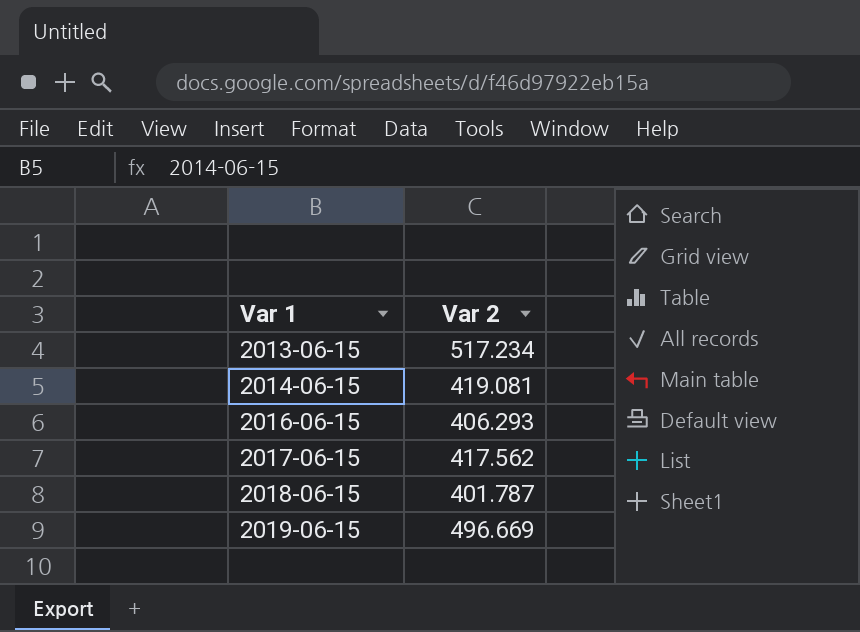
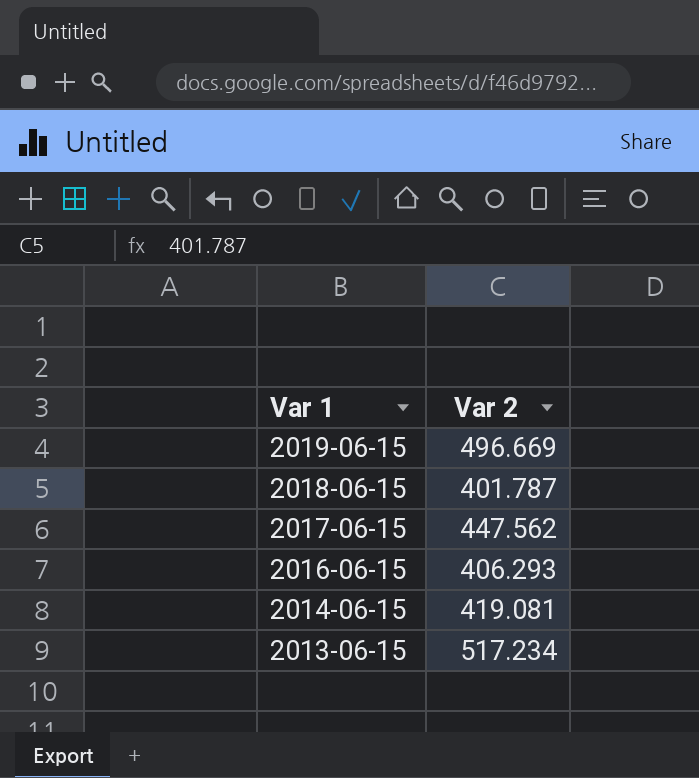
row order: Var 1 ascending -> Var 1 descending
2017-06-15 | Var 2: 417.562 -> 447.562

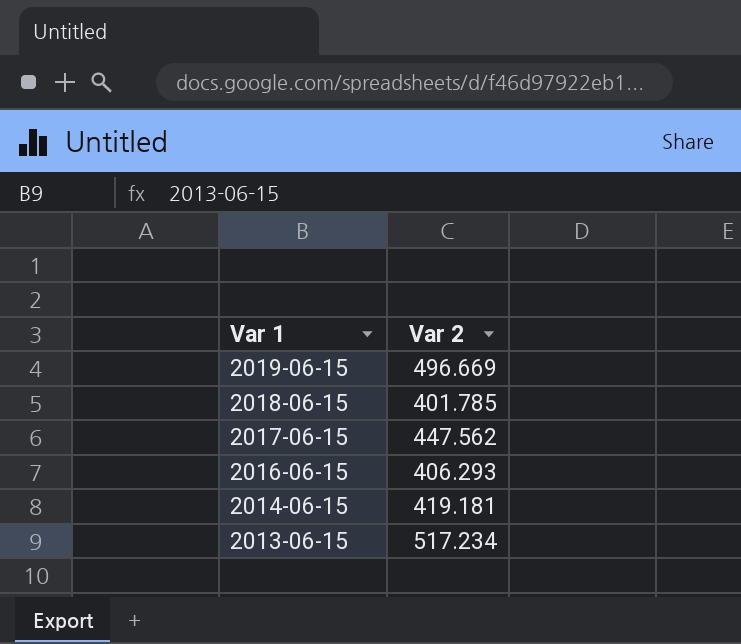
2018-06-15 | Var 2: 401.787 -> 401.785
2014-06-15 | Var 2: 419.081 -> 419.181

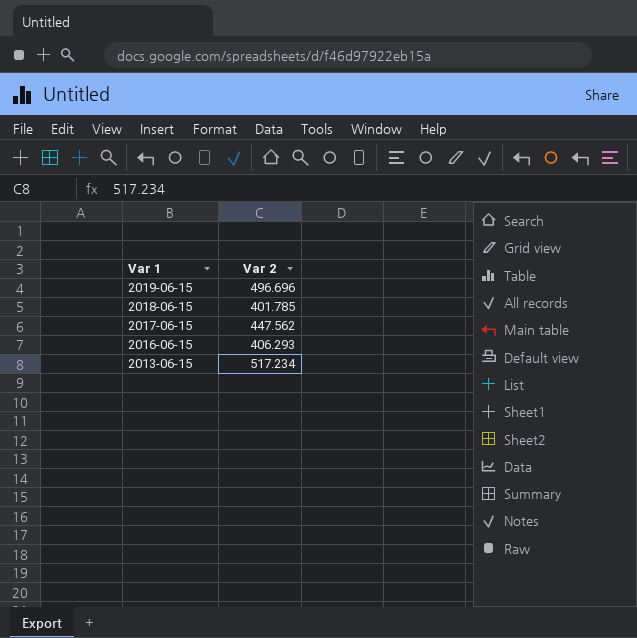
row 2014-06-15: 419.181 -> none
2019-06-15 | Var 2: 496.669 -> 496.696

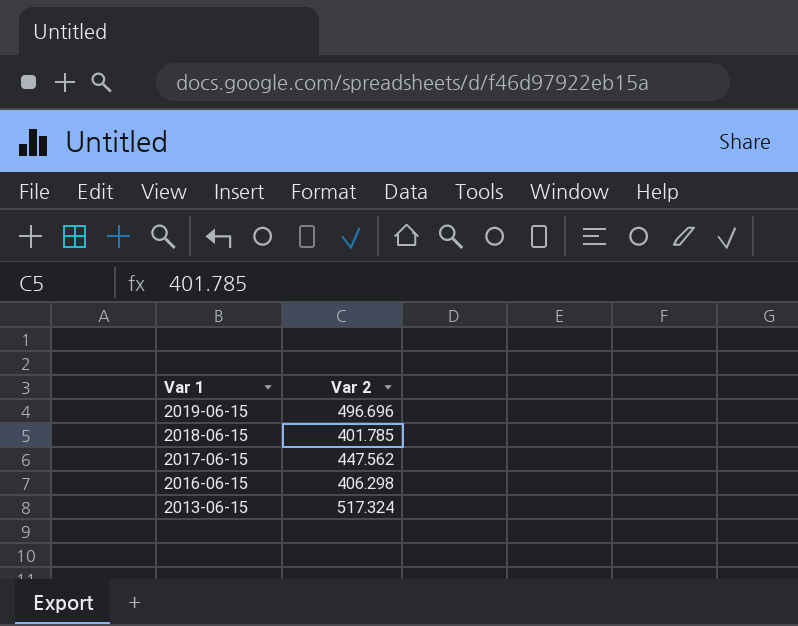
2016-06-15 | Var 2: 406.293 -> 406.298
2013-06-15 | Var 2: 517.234 -> 517.324

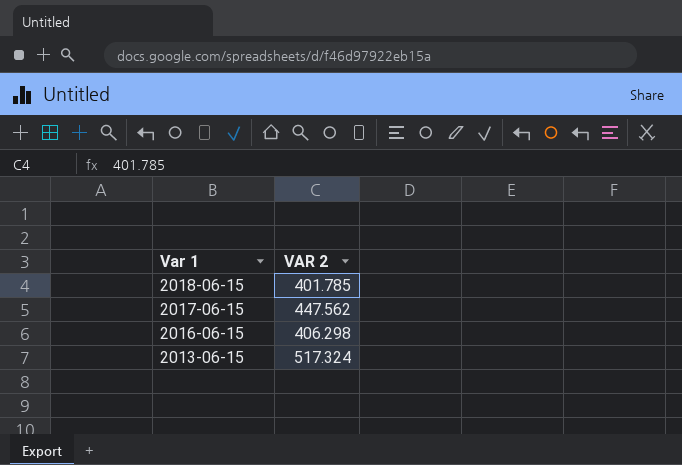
column name: Var 2 -> VAR 2
row 2019-06-15: 496.696 -> none

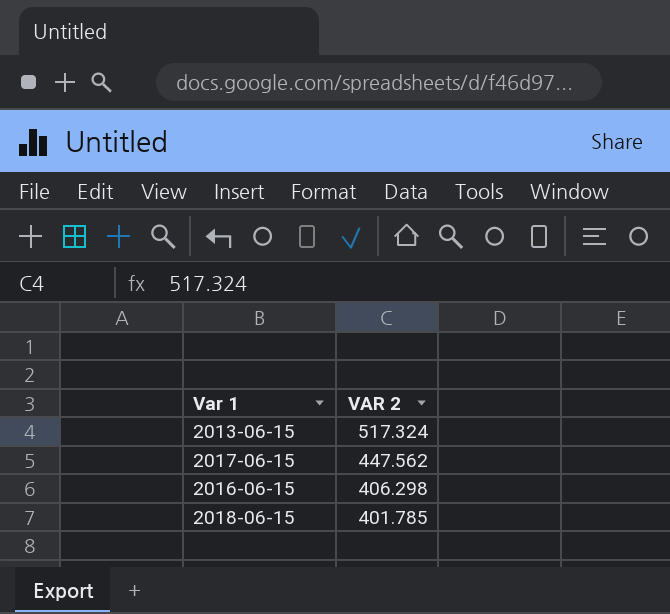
row order: Var 1 descending -> VAR 2 descending

